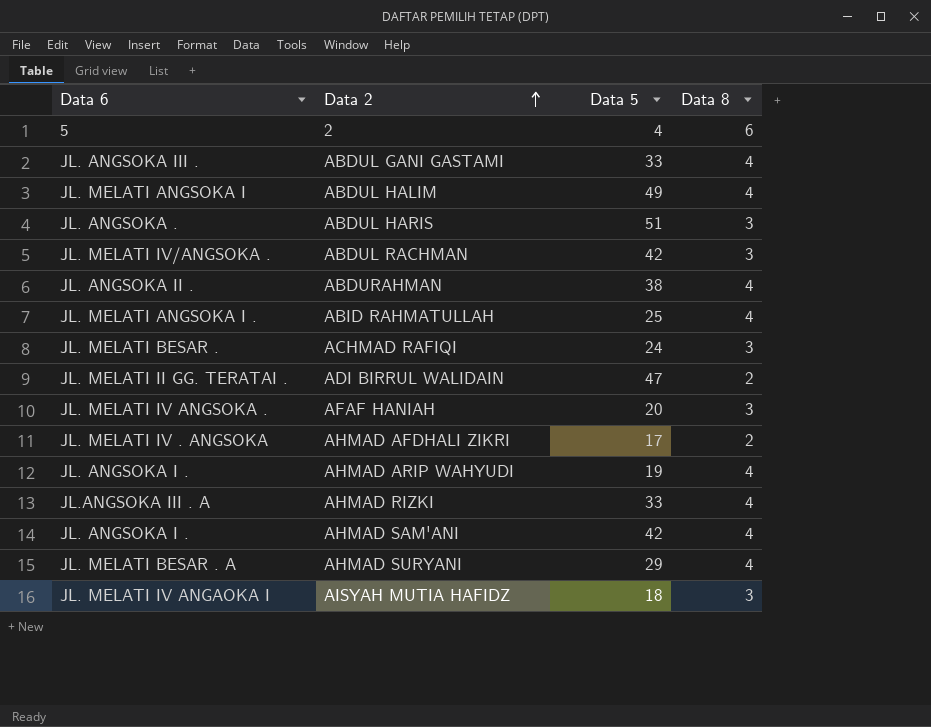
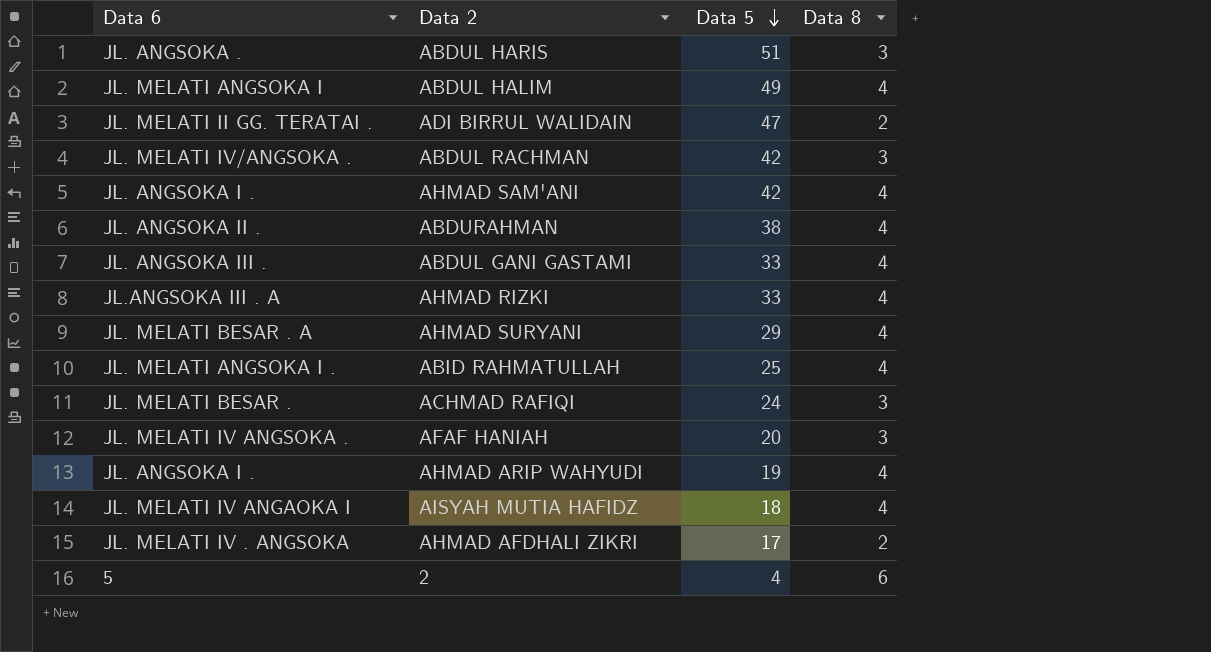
row order: Data 2 ascending -> Data 5 descending
AISYAH MUTIA HAFIDZ | Data 8: 3 -> 4

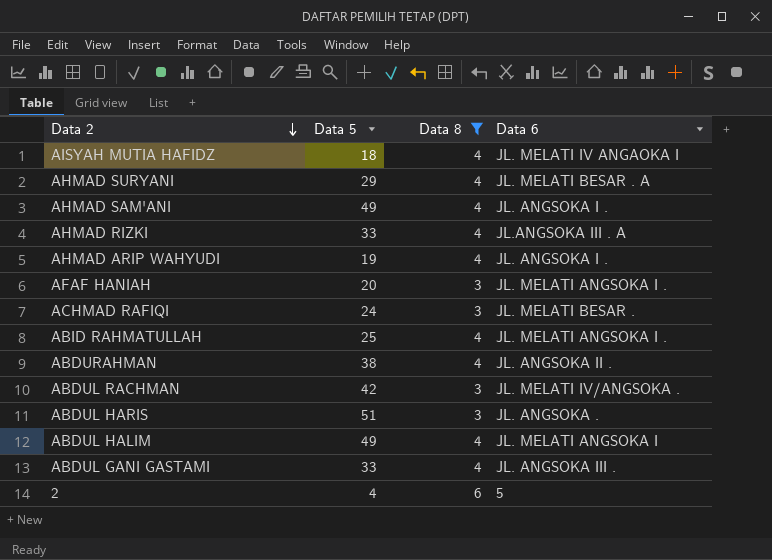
filter: none -> Data 8 != 2
row order: Data 5 descending -> Data 2 descending
column Data 6 | position: 1 -> 4
AHMAD SAM'ANI | Data 5: 42 -> 49
AFAF HANIAH | Data 6: JL. MELATI IV ANGSOKA . -> JL. MELATI ANGSOKA I .

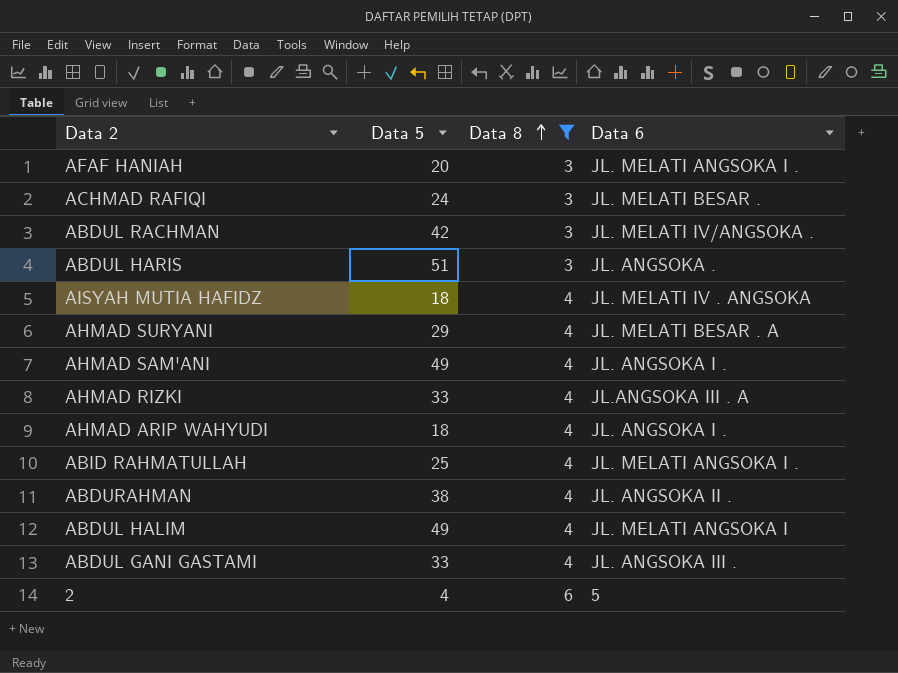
row order: Data 2 descending -> Data 8 ascending
AISYAH MUTIA HAFIDZ | Data 6: JL. MELATI IV ANGAOKA I -> JL. MELATI IV . ANGSOKA
AHMAD ARIP WAHYUDI | Data 5: 19 -> 18

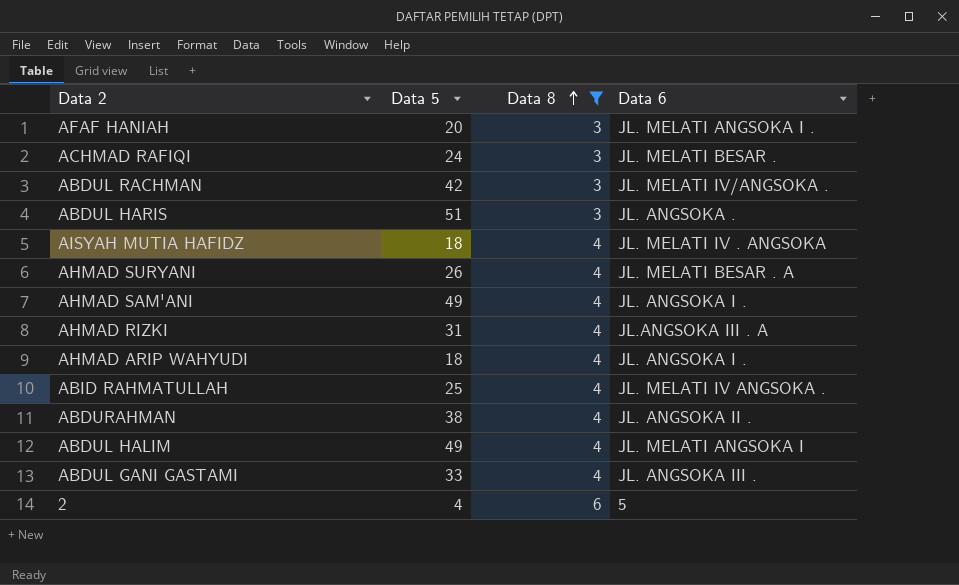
AHMAD SURYANI | Data 5: 29 -> 26
AHMAD RIZKI | Data 5: 33 -> 31
ABID RAHMATULLAH | Data 6: JL. MELATI ANGSOKA I . -> JL. MELATI IV ANGSOKA .

